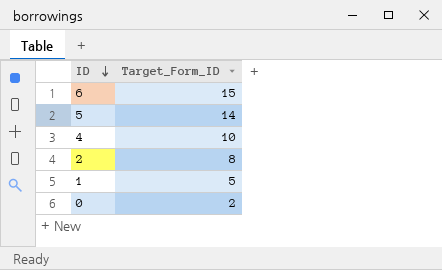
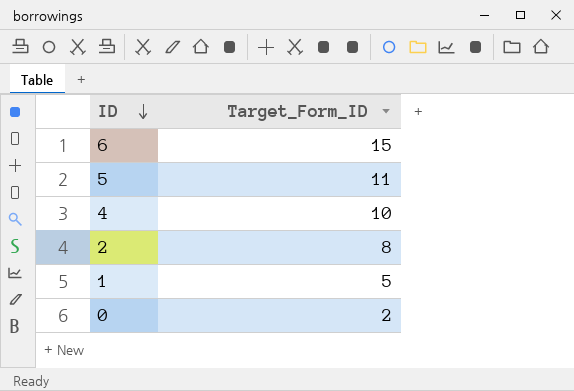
5 | Target_Form_ID: 14 -> 11

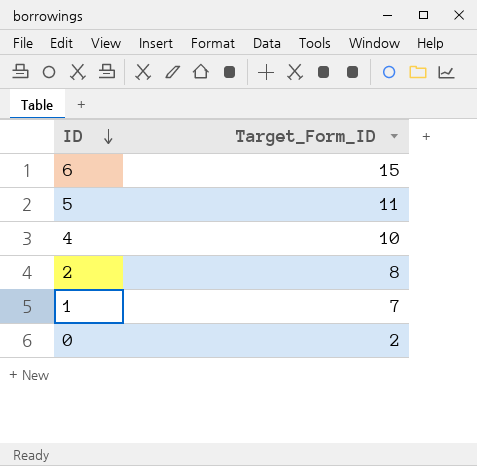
1 | Target_Form_ID: 5 -> 7

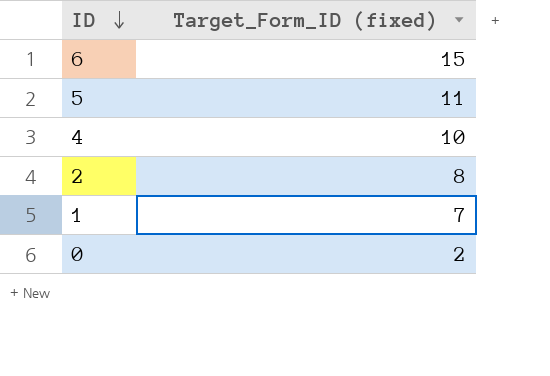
column name: Target_Form_ID -> Target_Form_ID (fixed)

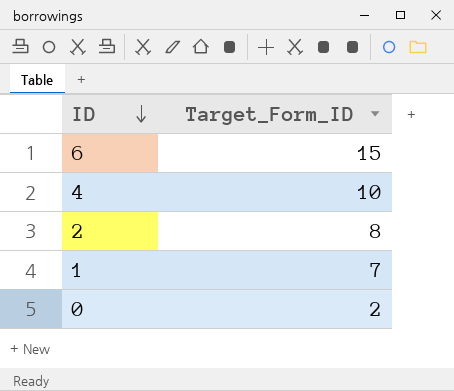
column name: Target_Form_ID (fixed) -> Target_Form_ID
row 5: 11 -> none

